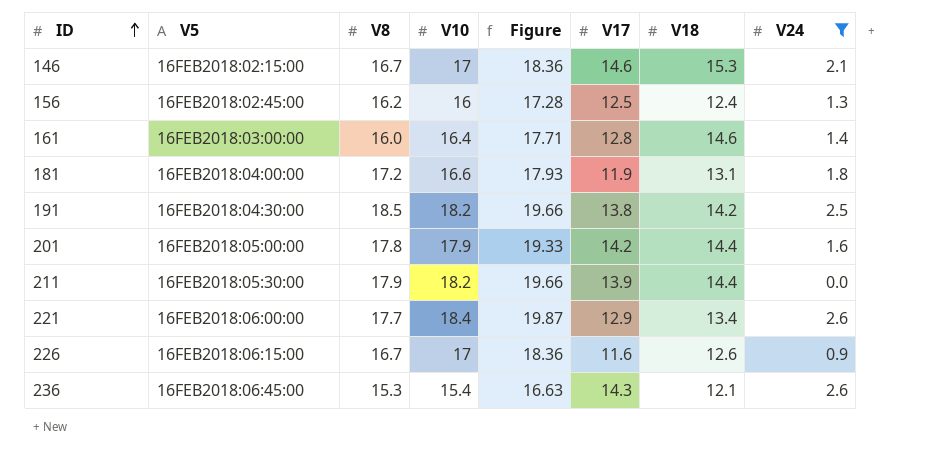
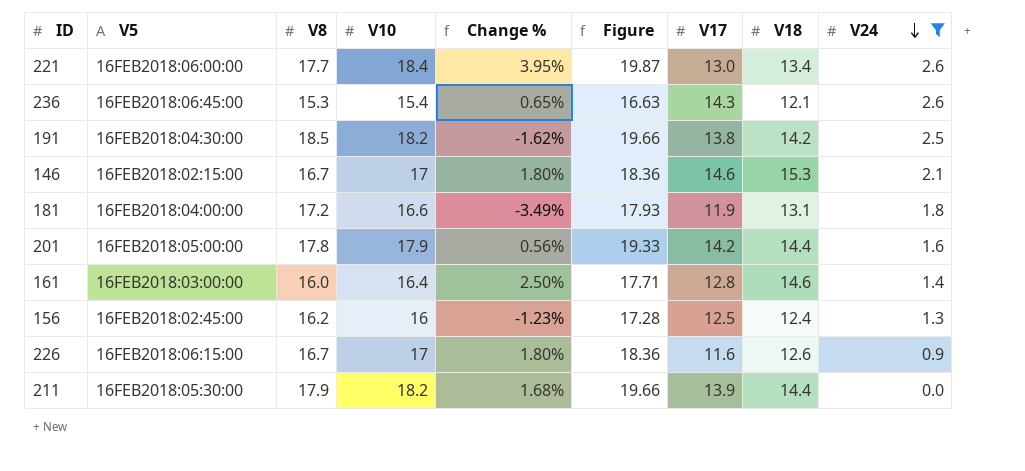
row order: ID ascending -> V24 descending
column Change % | formula: none -> ([V10] - [V8]) / [V8]
221 | V17: 12.9 -> 13.0

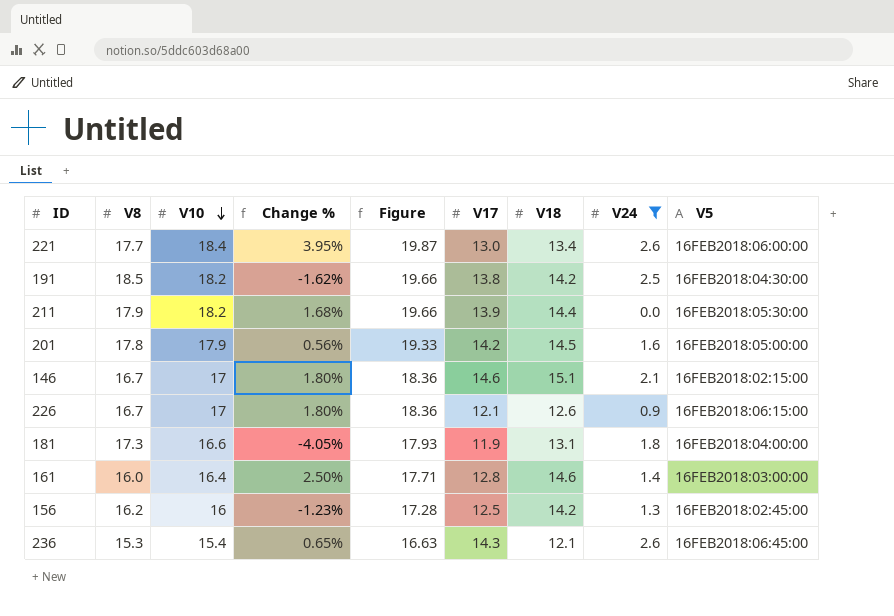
row order: V24 descending -> V10 descending
column V5 | position: 2 -> 9
201 | V18: 14.4 -> 14.5
146 | V18: 15.3 -> 15.1
226 | V17: 11.6 -> 12.1
181 | V8: 17.2 -> 17.3
181 | Change %: -3.49% -> -4.05%
156 | V18: 12.4 -> 14.2

